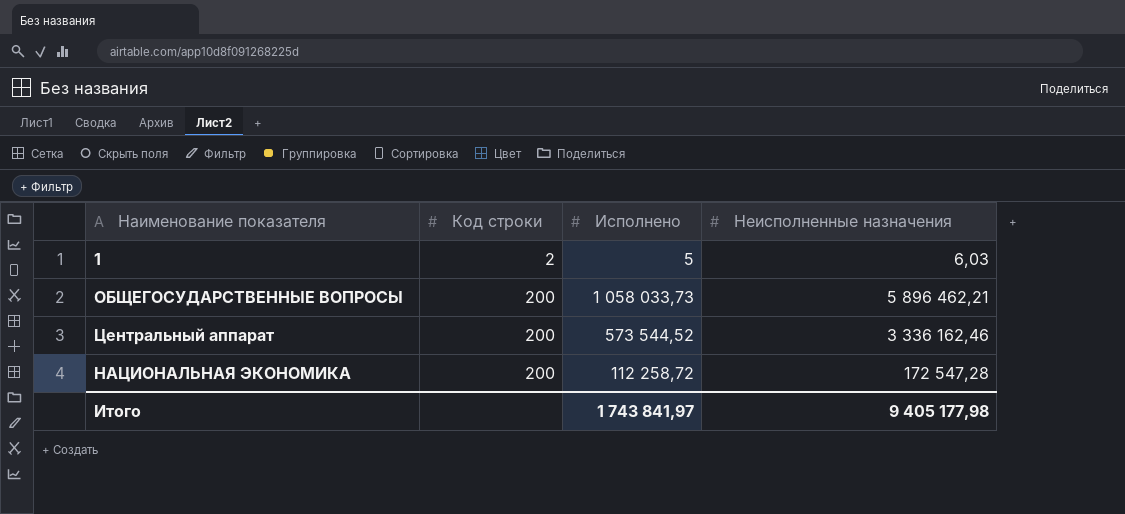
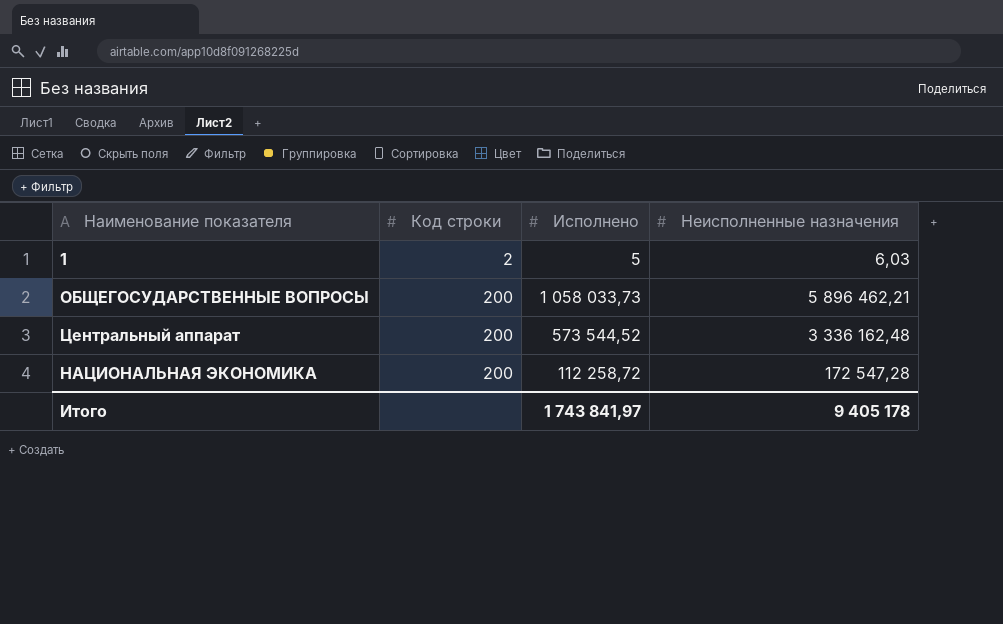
Центральный аппарат | Неисполненные назначения: 3 336 162,46 -> 3 336 162,48
Итого | Неисполненные назначения: 9 405 177,98 -> 9 405 178

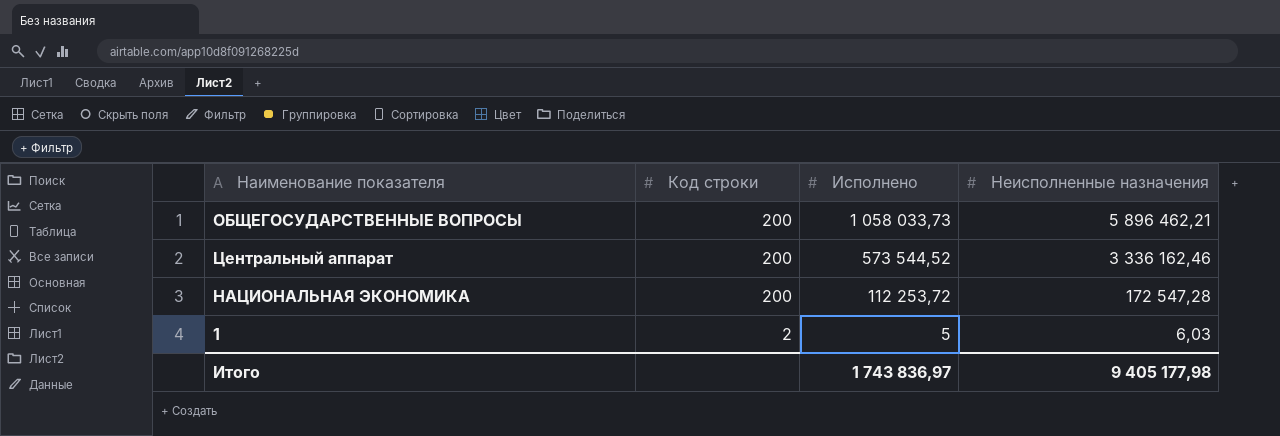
row order: Код строки ascending -> Код строки descending
Центральный аппарат | Неисполненные назначения: 3 336 162,48 -> 3 336 162,46
НАЦИОНАЛЬНАЯ ЭКОНОМИКА | Исполнено: 112 258,72 -> 112 253,72
Итого | Исполнено: 1 743 841,97 -> 1 743 836,97
Итого | Неисполненные назначения: 9 405 178 -> 9 405 177,98

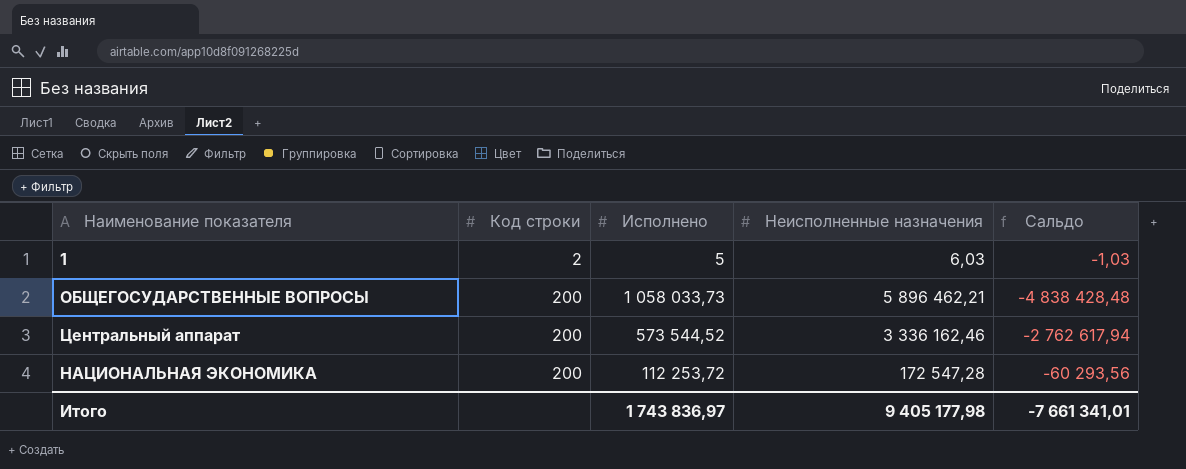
row order: Код строки descending -> Код строки ascending
column Сальдо | formula: none -> [Исполнено] - [Неисполненные назначения]

